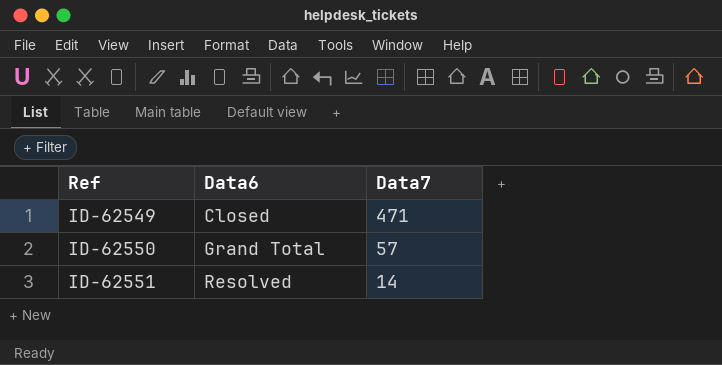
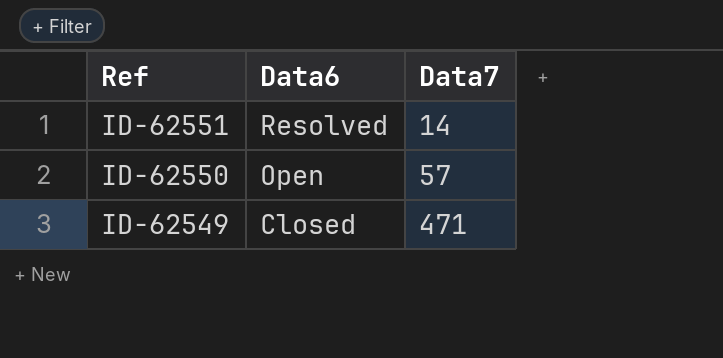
row order: Ref ascending -> Ref descending
ID-62550 | Data6: Grand Total -> Open

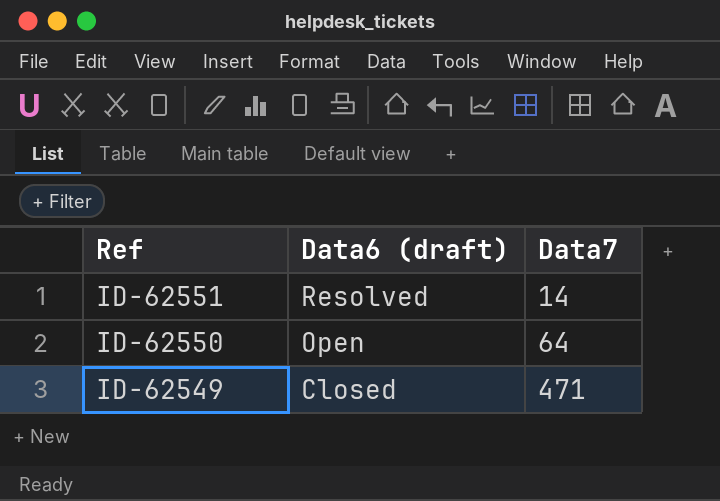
column name: Data6 -> Data6 (draft)
ID-62550 | Data7: 57 -> 64

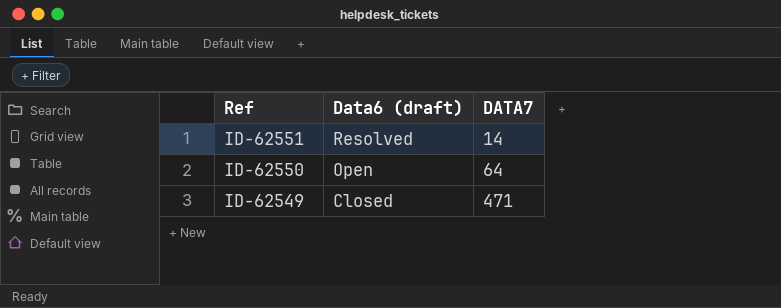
column name: Data7 -> DATA7

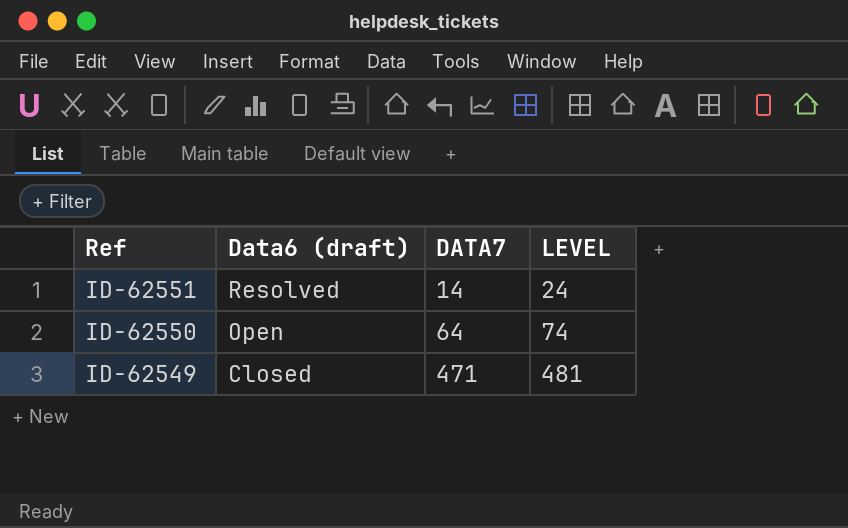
column LEVEL | formula: none -> [DATA7] + 10

